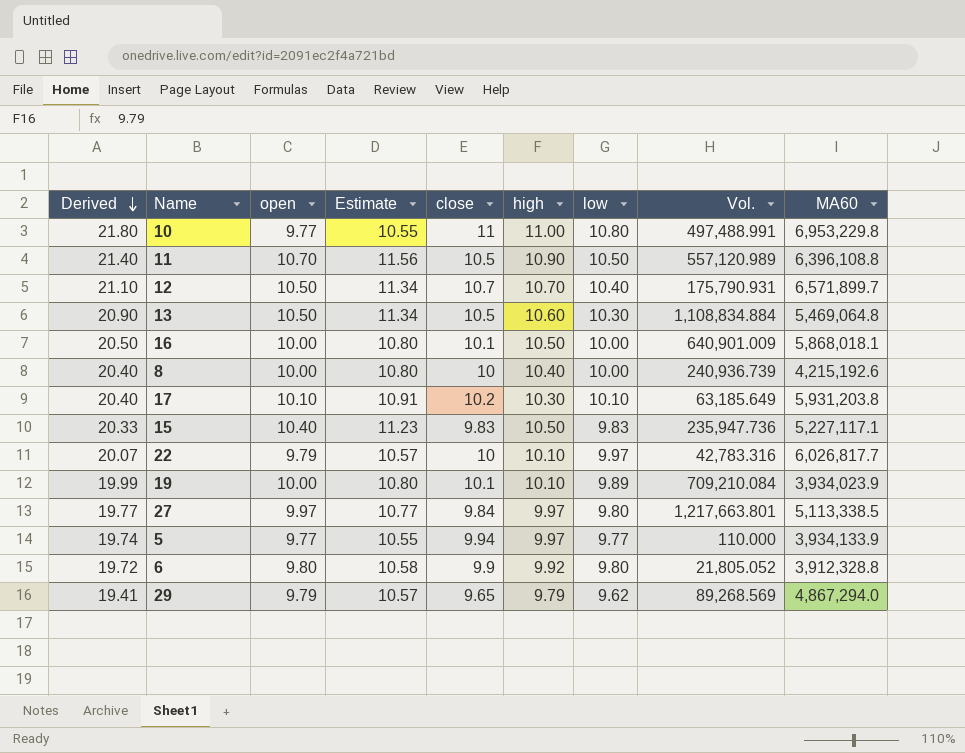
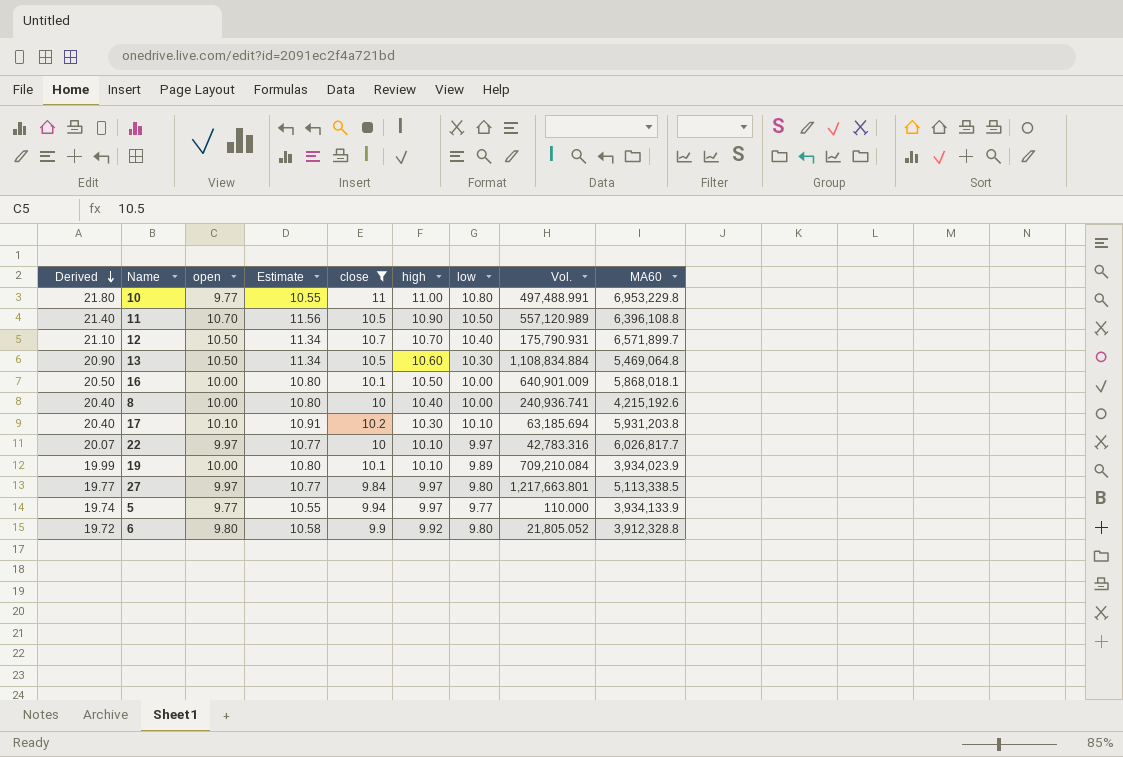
filter: none -> close >= 9.84
8 | Vol.: 240,936.739 -> 240,936.741
17 | Vol.: 63,185.649 -> 63,185.694
22 | open: 9.79 -> 9.97
22 | Estimate: 10.57 -> 10.77

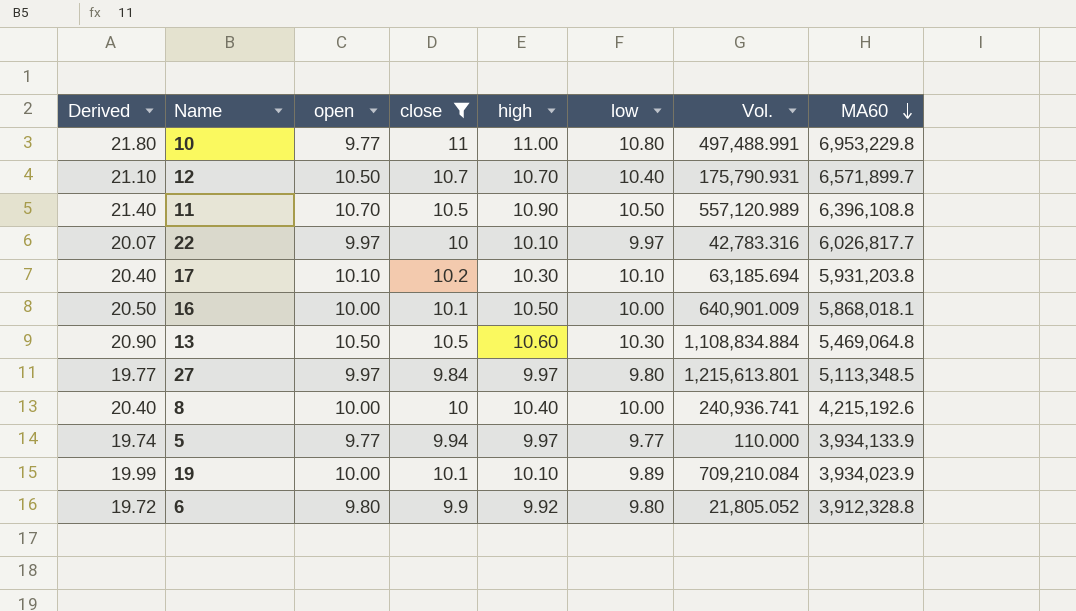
row order: Derived descending -> MA60 descending
column Estimate | formula: [open] * 1.08 -> none
27 | Vol.: 1,217,663.801 -> 1,215,613.801
27 | MA60: 5,113,338.5 -> 5,113,348.5

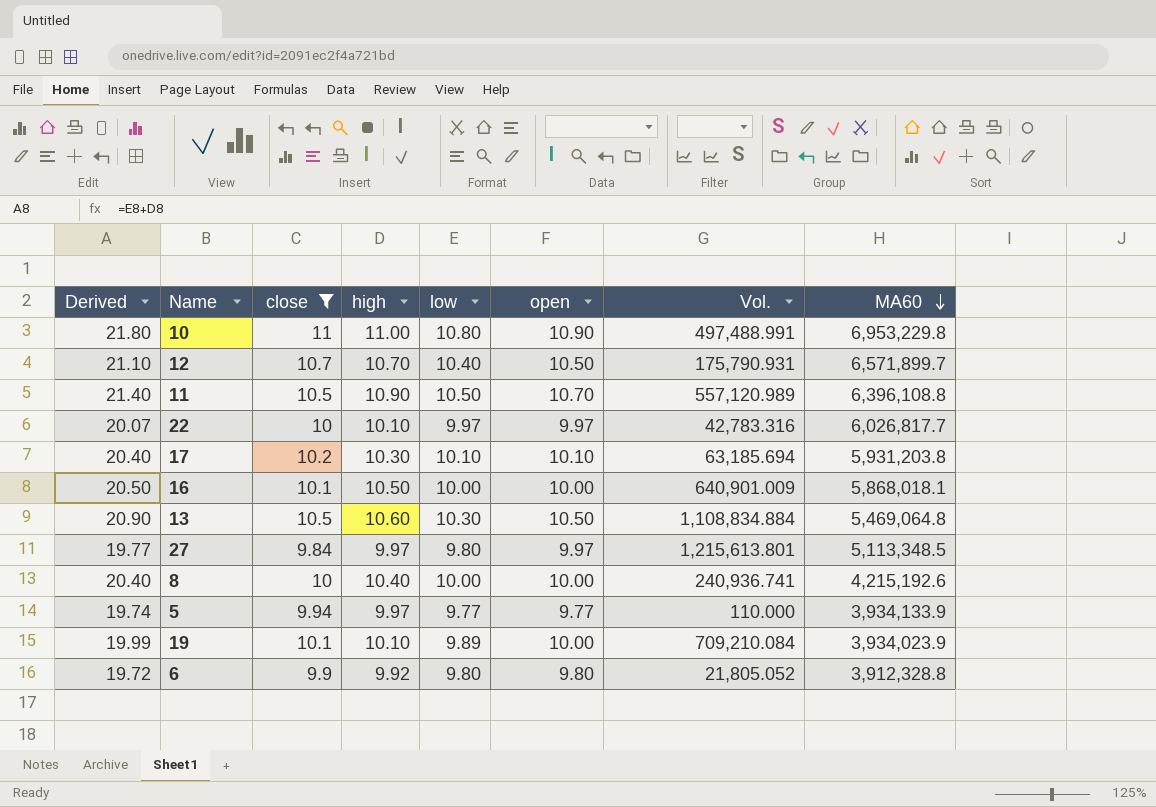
column open | position: 3 -> 6
10 | open: 9.77 -> 10.90

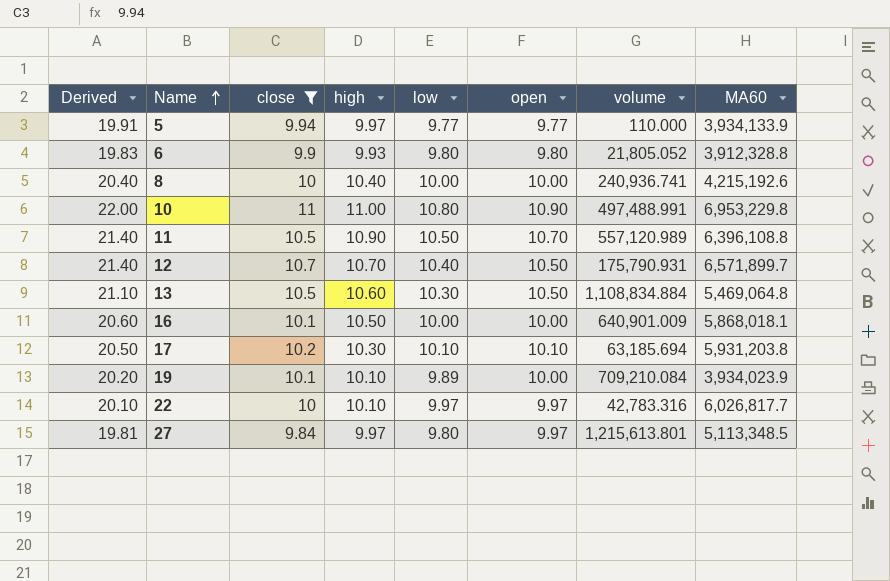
row order: MA60 descending -> Name ascending
column Derived | formula: [high] + [low] -> [close] + [high]
column name: Vol. -> volume
6 | high: 9.92 -> 9.93

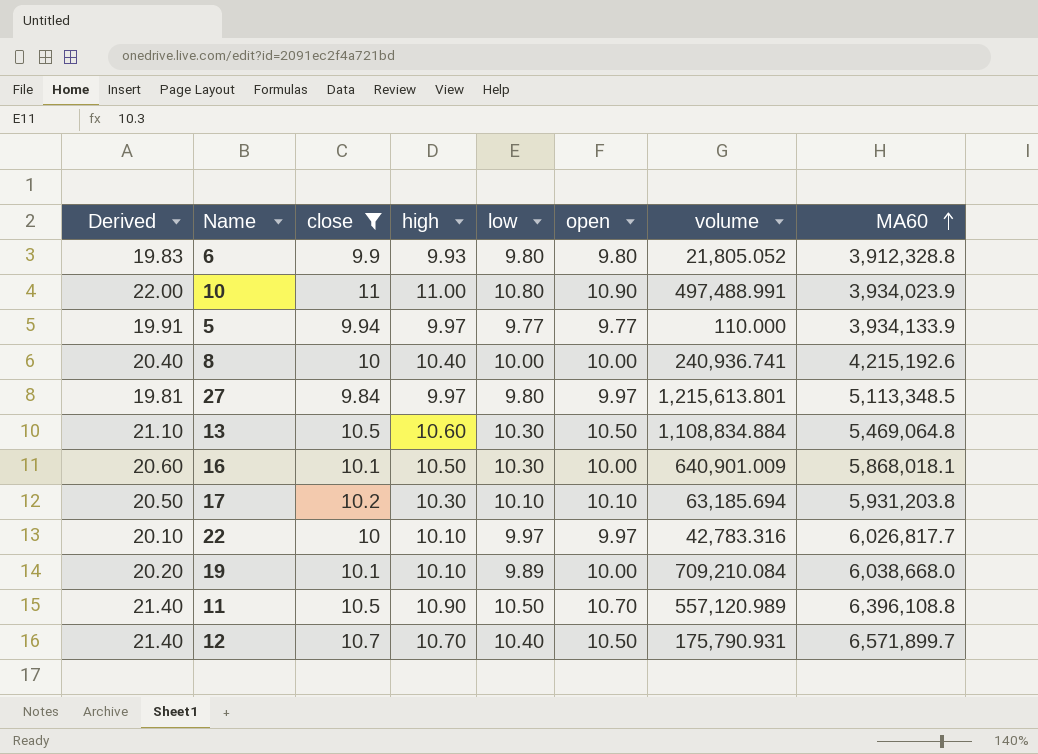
row order: Name ascending -> MA60 ascending
10 | MA60: 6,953,229.8 -> 3,934,023.9
16 | low: 10.00 -> 10.30
19 | MA60: 3,934,023.9 -> 6,038,668.0

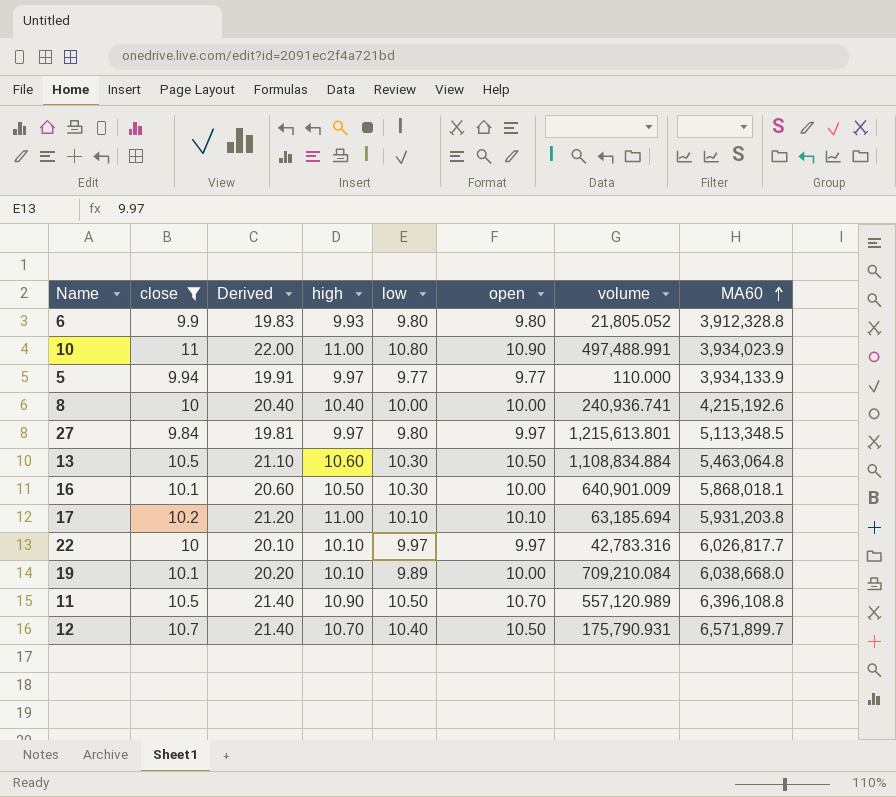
column Derived | position: 1 -> 3
13 | MA60: 5,469,064.8 -> 5,463,064.8
17 | Derived: 20.50 -> 21.20
17 | high: 10.30 -> 11.00

